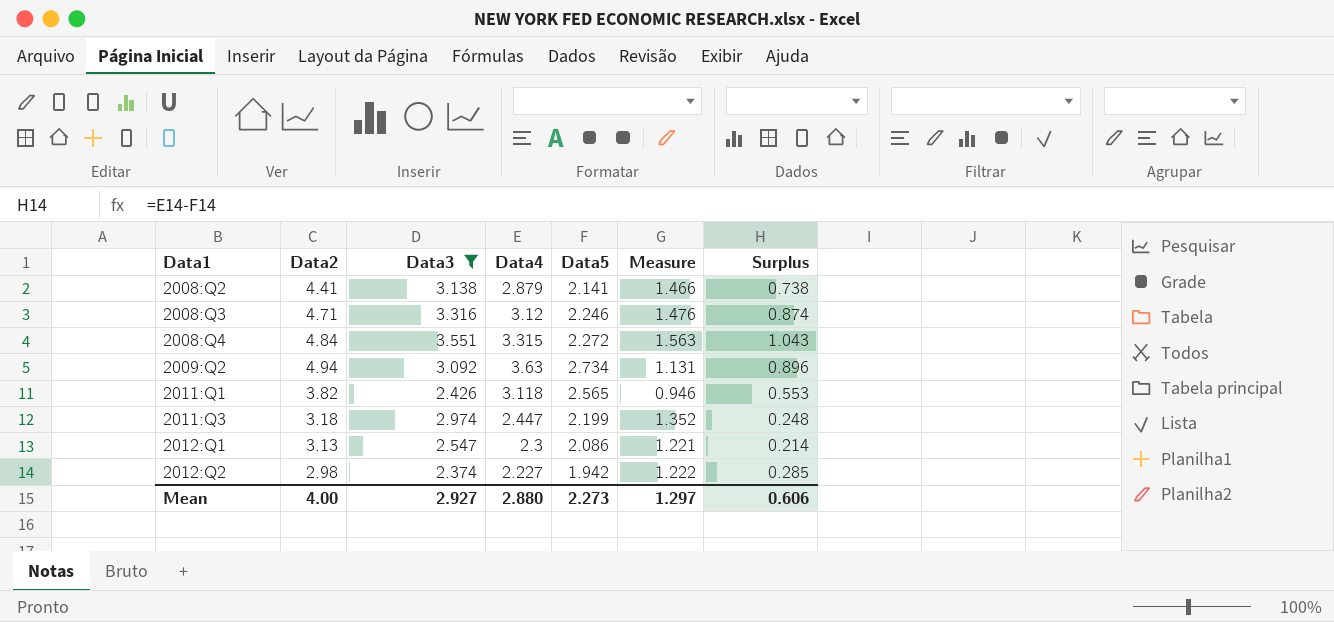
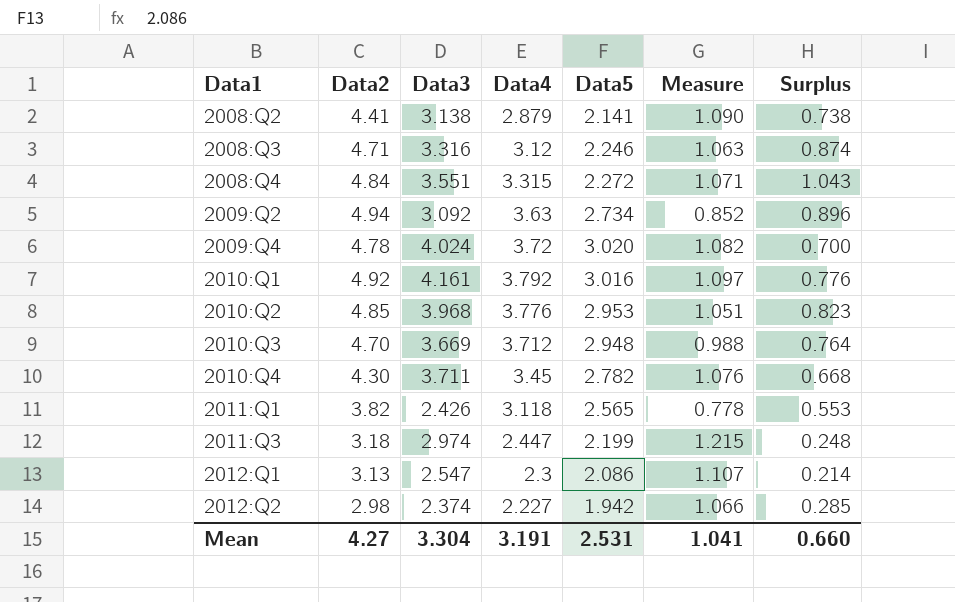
filter: Data3 <= 3.551 -> none
column Measure | formula: [Data3] / [Data5] -> [Data3] / [Data4]
Mean | Data2: 4.00 -> 4.27
Mean | Data3: 2.927 -> 3.304
Mean | Data4: 2.880 -> 3.191
Mean | Data5: 2.273 -> 2.531
Mean | Measure: 1.297 -> 1.041
Mean | Surplus: 0.606 -> 0.660

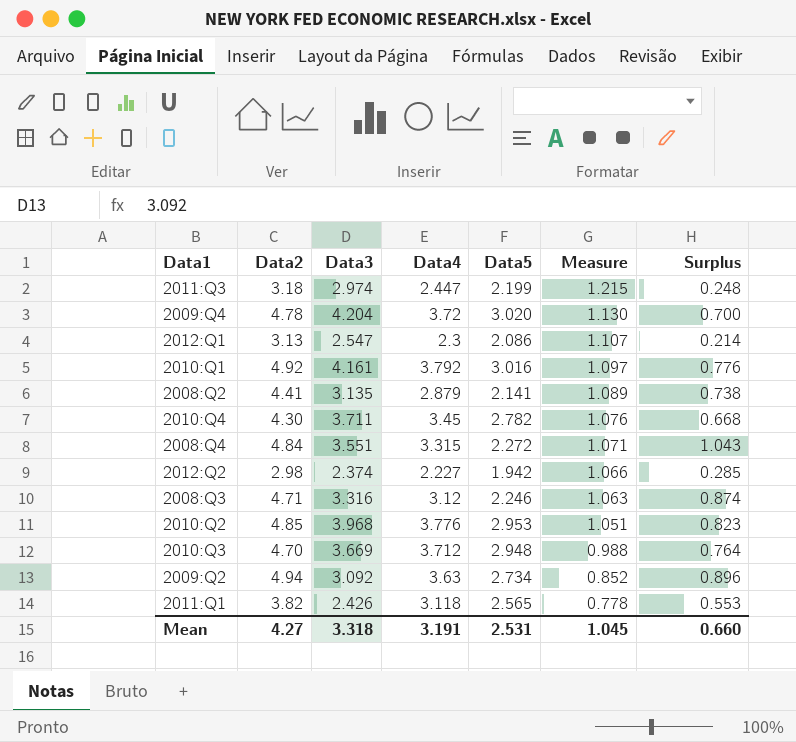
row order: Data1 ascending -> Measure descending
2009:Q4 | Data3: 4.024 -> 4.204
2009:Q4 | Measure: 1.082 -> 1.130
2008:Q2 | Data3: 3.138 -> 3.135
2008:Q2 | Measure: 1.090 -> 1.089
Mean | Data3: 3.304 -> 3.318
Mean | Measure: 1.041 -> 1.045

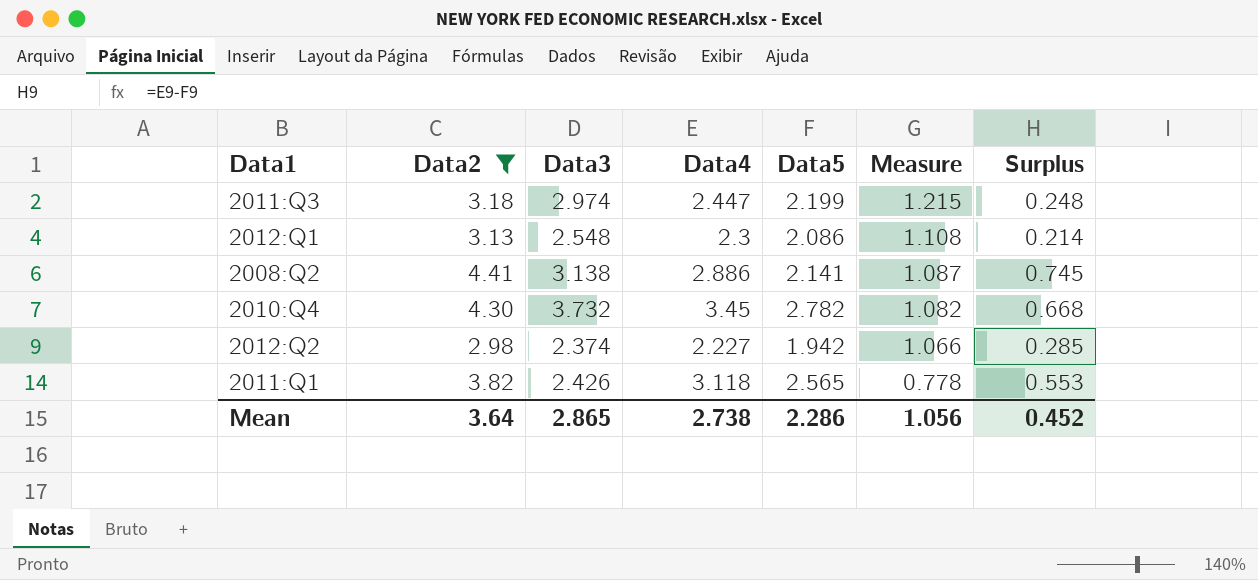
filter: none -> Data2 <= 4.41
2012:Q1 | Data3: 2.547 -> 2.548
2012:Q1 | Measure: 1.107 -> 1.108
2008:Q2 | Data3: 3.135 -> 3.138
2008:Q2 | Data4: 2.879 -> 2.886
2008:Q2 | Measure: 1.089 -> 1.087
2008:Q2 | Surplus: 0.738 -> 0.745
2010:Q4 | Data3: 3.711 -> 3.732
2010:Q4 | Measure: 1.076 -> 1.082
Mean | Data2: 4.27 -> 3.64
Mean | Data3: 3.318 -> 2.865
Mean | Data4: 3.191 -> 2.738
Mean | Data5: 2.531 -> 2.286
Mean | Measure: 1.045 -> 1.056
Mean | Surplus: 0.660 -> 0.452

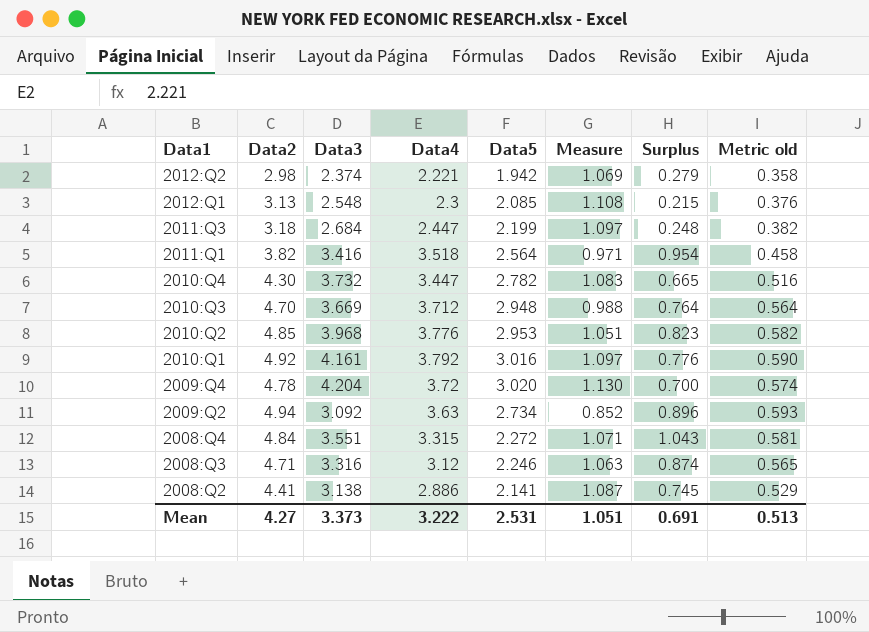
filter: Data2 <= 4.41 -> none
row order: Measure descending -> Data1 descending
column Metric old | formula: none -> [Data2] * 0.12
2012:Q2 | Data4: 2.227 -> 2.221
2012:Q2 | Measure: 1.066 -> 1.069
2012:Q2 | Surplus: 0.285 -> 0.279
2012:Q1 | Data5: 2.086 -> 2.085
2012:Q1 | Surplus: 0.214 -> 0.215
2011:Q3 | Data3: 2.974 -> 2.684
2011:Q3 | Measure: 1.215 -> 1.097
2011:Q1 | Data3: 2.426 -> 3.416
2011:Q1 | Data4: 3.118 -> 3.518
2011:Q1 | Data5: 2.565 -> 2.564
2011:Q1 | Measure: 0.778 -> 0.971
2011:Q1 | Surplus: 0.553 -> 0.954
2010:Q4 | Data4: 3.45 -> 3.447
2010:Q4 | Measure: 1.082 -> 1.083
2010:Q4 | Surplus: 0.668 -> 0.665
Mean | Data2: 3.64 -> 4.27
Mean | Data3: 2.865 -> 3.373
Mean | Data4: 2.738 -> 3.222
Mean | Data5: 2.286 -> 2.531
Mean | Measure: 1.056 -> 1.051
Mean | Surplus: 0.452 -> 0.691

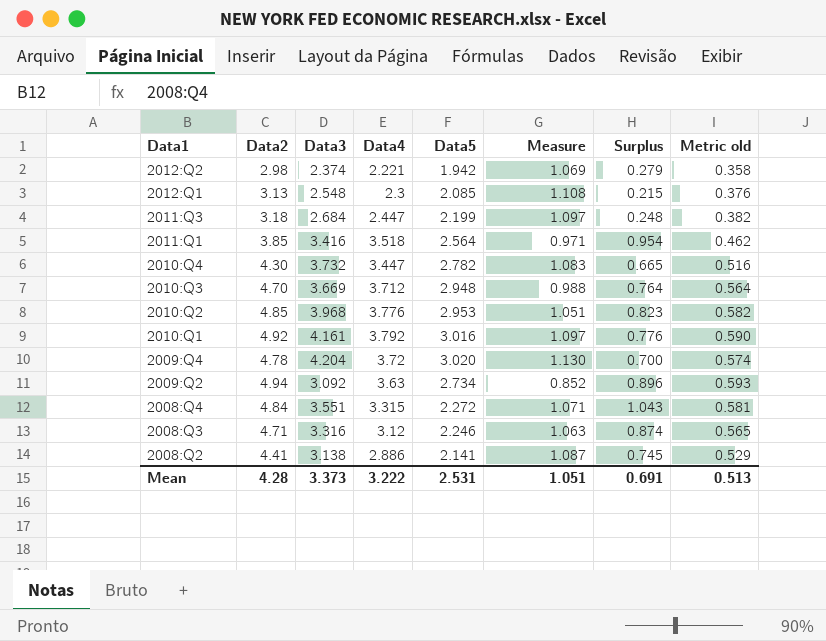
2011:Q1 | Data2: 3.82 -> 3.85
2011:Q1 | Metric old: 0.458 -> 0.462
Mean | Data2: 4.27 -> 4.28

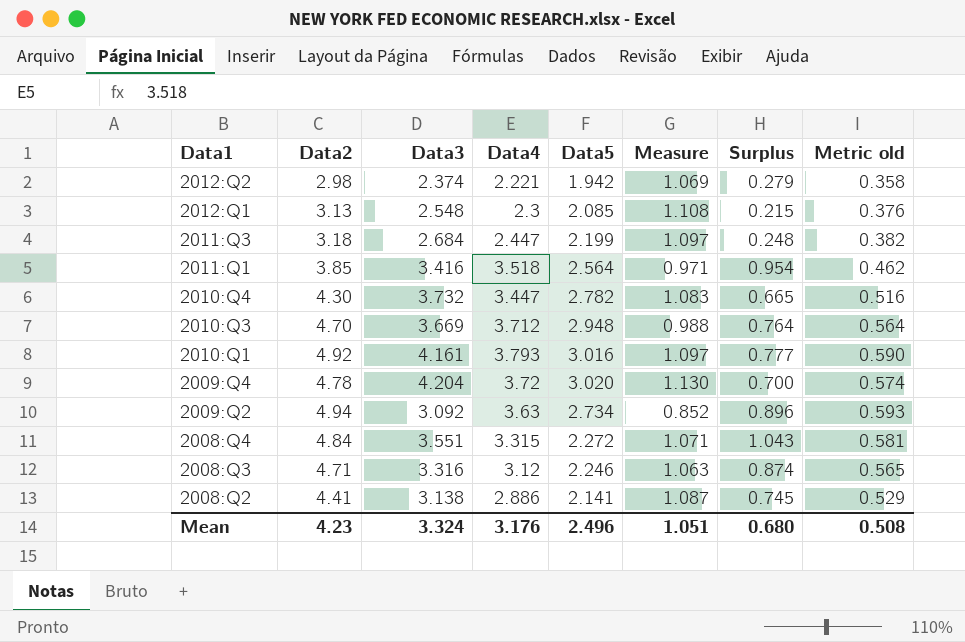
row 2010:Q2: 4.85 | 3.968 | 3.776 | 2.953 | 1.051 | 0.823 | 0.582 -> none
2010:Q1 | Data4: 3.792 -> 3.793
2010:Q1 | Surplus: 0.776 -> 0.777
Mean | Data2: 4.28 -> 4.23
Mean | Data3: 3.373 -> 3.324
Mean | Data4: 3.222 -> 3.176
Mean | Data5: 2.531 -> 2.496
Mean | Surplus: 0.691 -> 0.680
Mean | Metric old: 0.513 -> 0.508

